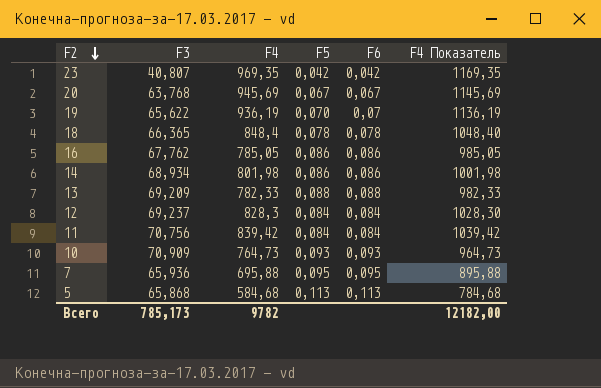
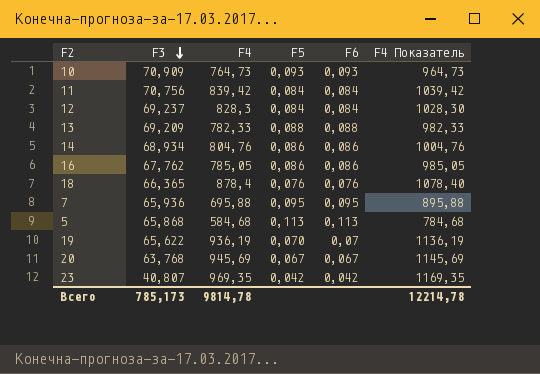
row order: F2 descending -> F3 descending
14 | F4: 801,98 -> 804,76
14 | F4 Показатель: 1001,98 -> 1004,76
18 | F4: 848,4 -> 878,4
18 | F5: 0,078 -> 0,076
18 | F6: 0,078 -> 0,076
18 | F4 Показатель: 1048,40 -> 1078,40
Всего | F4: 9782 -> 9814,78
Всего | F4 Показатель: 12182,00 -> 12214,78

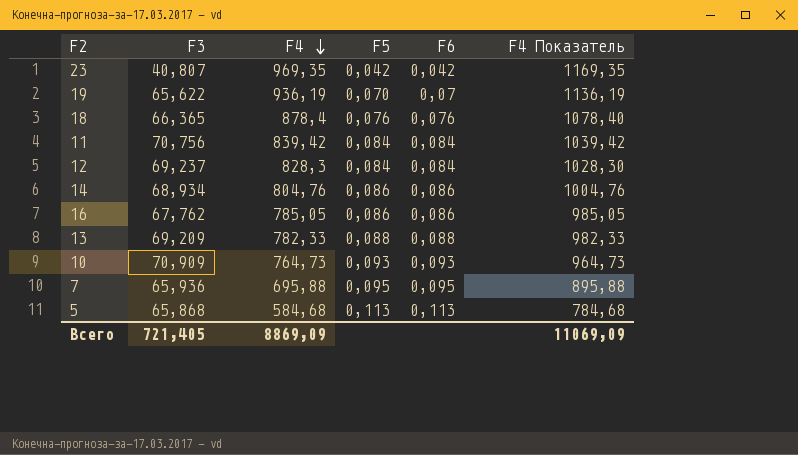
row order: F3 descending -> F4 descending
row 20: 63,768 | 945,69 | 0,067 | 0,067 | 1145,69 -> none
Всего | F3: 785,173 -> 721,405
Всего | F4: 9814,78 -> 8869,09
Всего | F4 Показатель: 12214,78 -> 11069,09

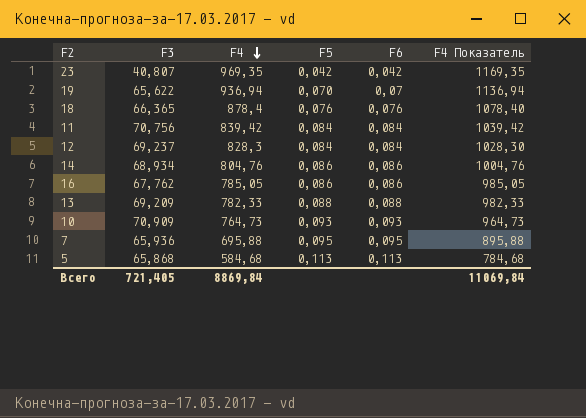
19 | F4: 936,19 -> 936,94
19 | F4 Показатель: 1136,19 -> 1136,94
Всего | F4: 8869,09 -> 8869,84
Всего | F4 Показатель: 11069,09 -> 11069,84

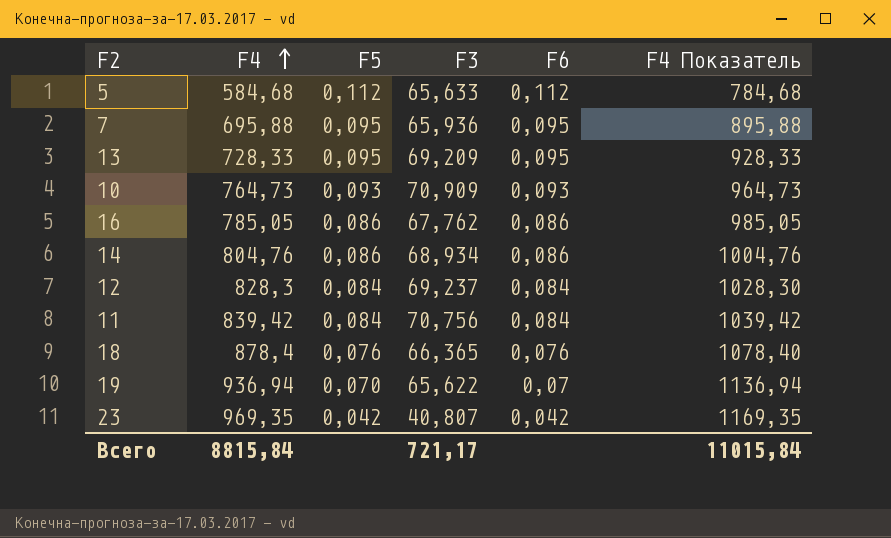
row order: F4 descending -> F4 ascending
column F3 | position: 2 -> 4
5 | F5: 0,113 -> 0,112
5 | F3: 65,868 -> 65,633
5 | F6: 0,113 -> 0,112
13 | F4: 782,33 -> 728,33
13 | F5: 0,088 -> 0,095
13 | F6: 0,088 -> 0,095
13 | F4 Показатель: 982,33 -> 928,33
Всего | F4: 8869,84 -> 8815,84
Всего | F3: 721,405 -> 721,17
Всего | F4 Показатель: 11069,84 -> 11015,84

